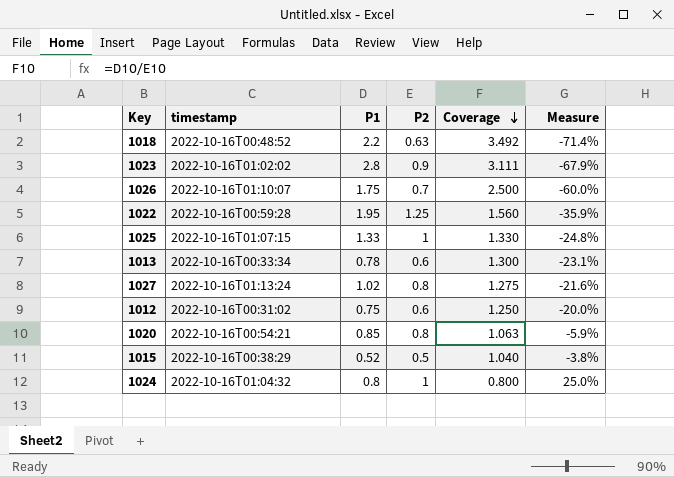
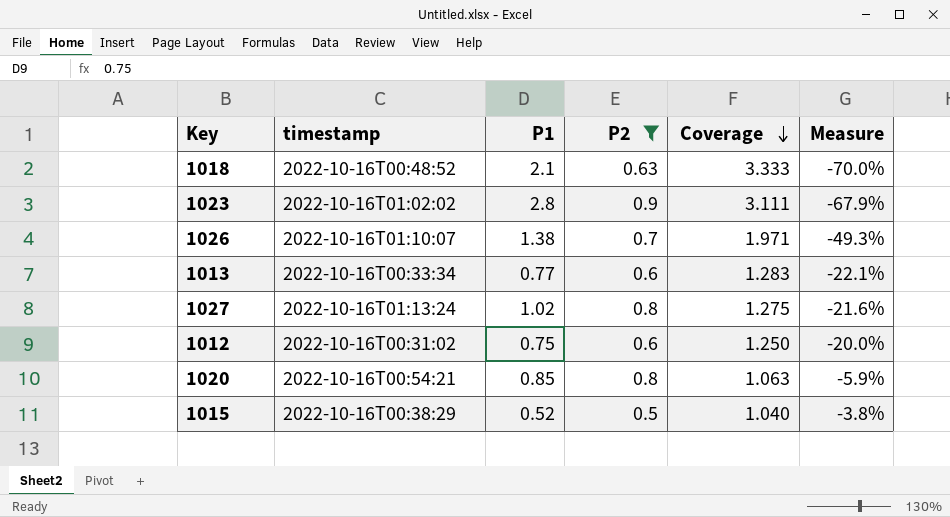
filter: none -> P2 <= 0.9
1018 | P1: 2.2 -> 2.1
1018 | Coverage: 3.492 -> 3.333
1018 | Measure: -71.4% -> -70.0%
1026 | P1: 1.75 -> 1.38
1026 | Coverage: 2.500 -> 1.971
1026 | Measure: -60.0% -> -49.3%
1013 | P1: 0.78 -> 0.77
1013 | Coverage: 1.300 -> 1.283
1013 | Measure: -23.1% -> -22.1%

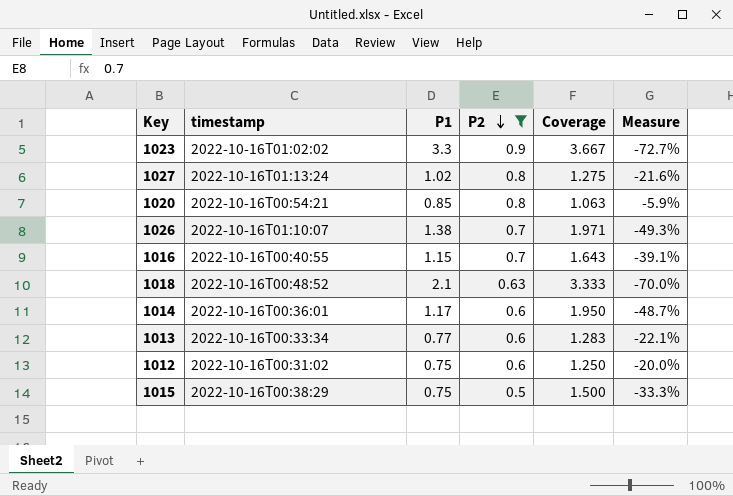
row order: Coverage descending -> P2 descending
1023 | P1: 2.8 -> 3.3
1023 | Coverage: 3.111 -> 3.667
1023 | Measure: -67.9% -> -72.7%
row 1016: none -> 2022-10-16T00:40:55 | 1.15 | 0.7 | 1.643 | -39.1%
row 1014: none -> 2022-10-16T00:36:01 | 1.17 | 0.6 | 1.950 | -48.7%
1015 | P1: 0.52 -> 0.75
1015 | Coverage: 1.040 -> 1.500
1015 | Measure: -3.8% -> -33.3%

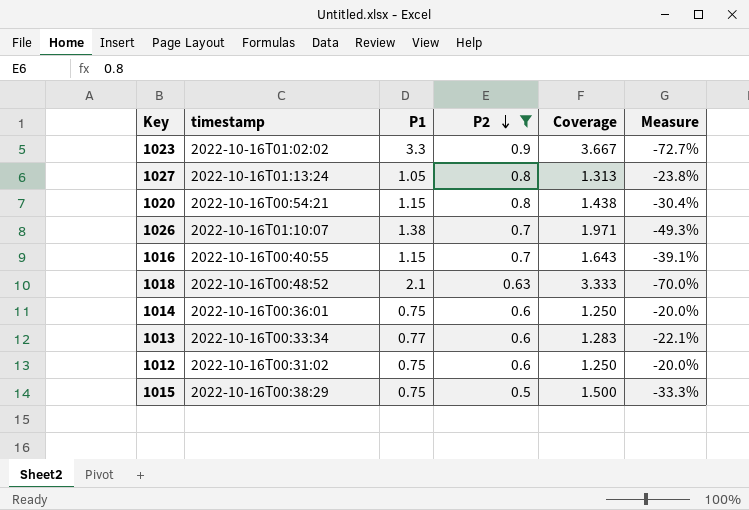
1027 | P1: 1.02 -> 1.05
1027 | Coverage: 1.275 -> 1.313
1027 | Measure: -21.6% -> -23.8%
1020 | P1: 0.85 -> 1.15
1020 | Coverage: 1.063 -> 1.438
1020 | Measure: -5.9% -> -30.4%
1014 | P1: 1.17 -> 0.75
1014 | Coverage: 1.950 -> 1.250
1014 | Measure: -48.7% -> -20.0%

